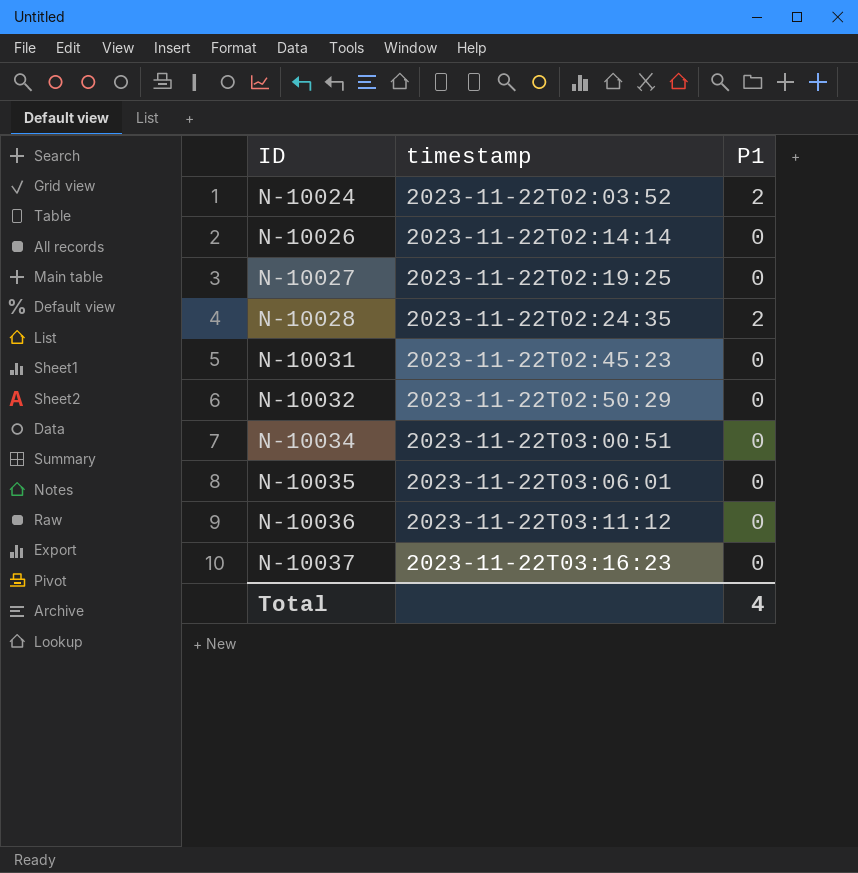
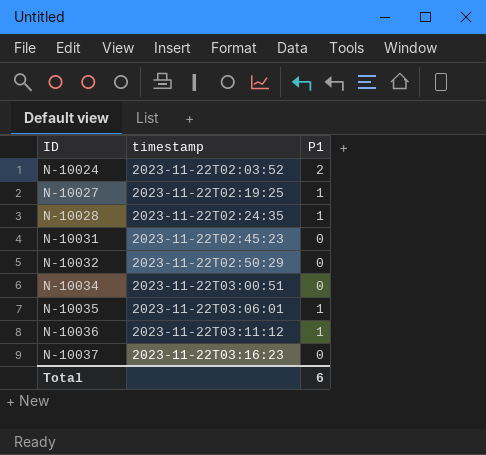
row N-10026: 2023-11-22T02:14:14 | 0 -> none
N-10027 | P1: 0 -> 1
N-10028 | P1: 2 -> 1
N-10035 | P1: 0 -> 1
N-10036 | P1: 0 -> 1
Total | P1: 4 -> 6

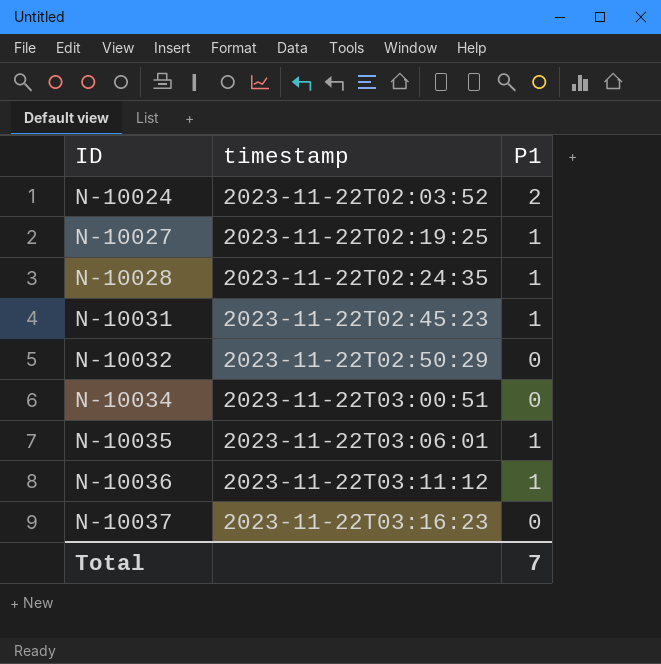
N-10031 | P1: 0 -> 1
Total | P1: 6 -> 7

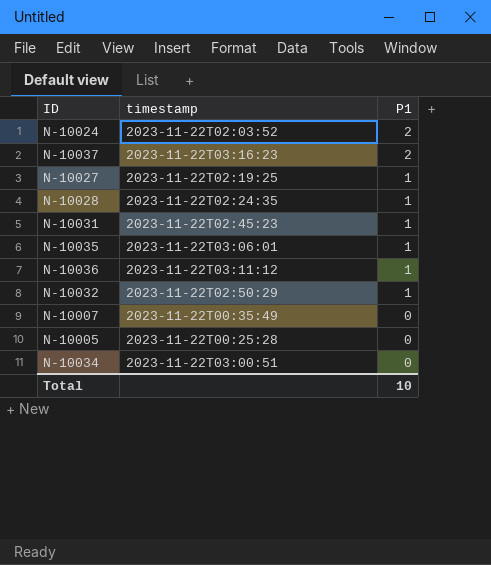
row order: ID ascending -> P1 descending
N-10037 | P1: 0 -> 2
N-10032 | P1: 0 -> 1
row N-10007: none -> 2023-11-22T00:35:49 | 0
row N-10005: none -> 2023-11-22T00:25:28 | 0
Total | P1: 7 -> 10

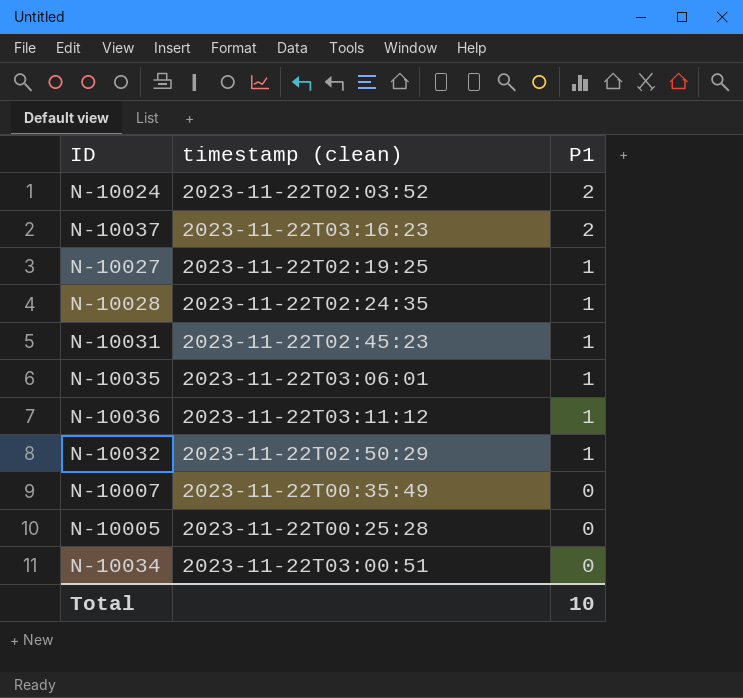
column name: timestamp -> timestamp (clean)

